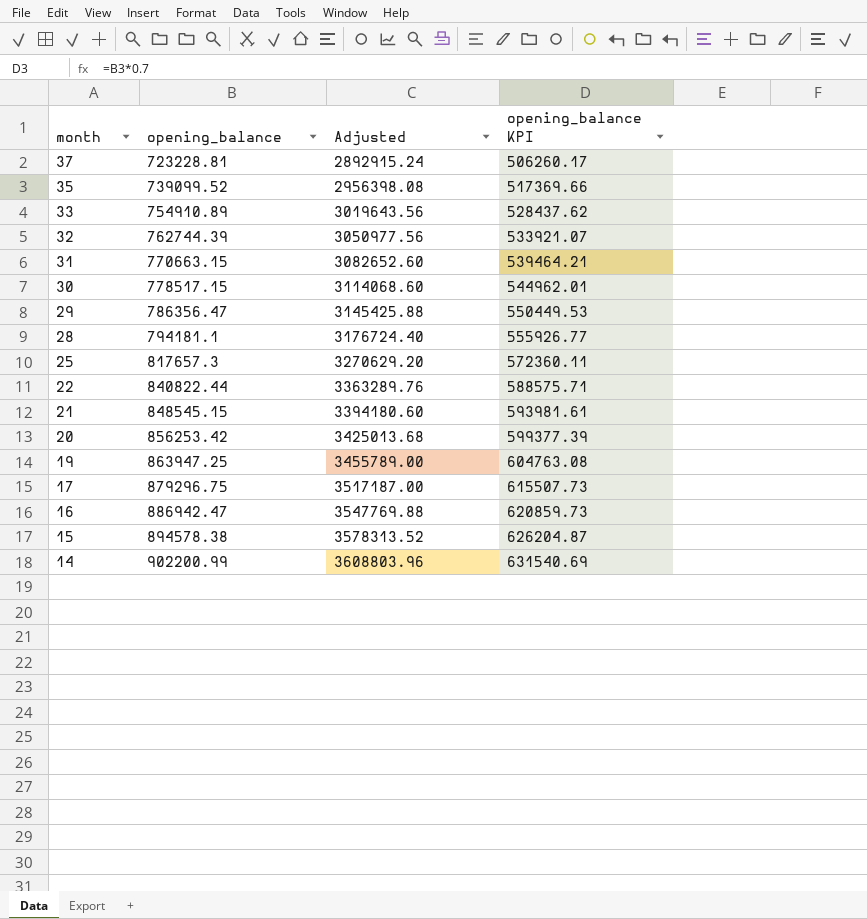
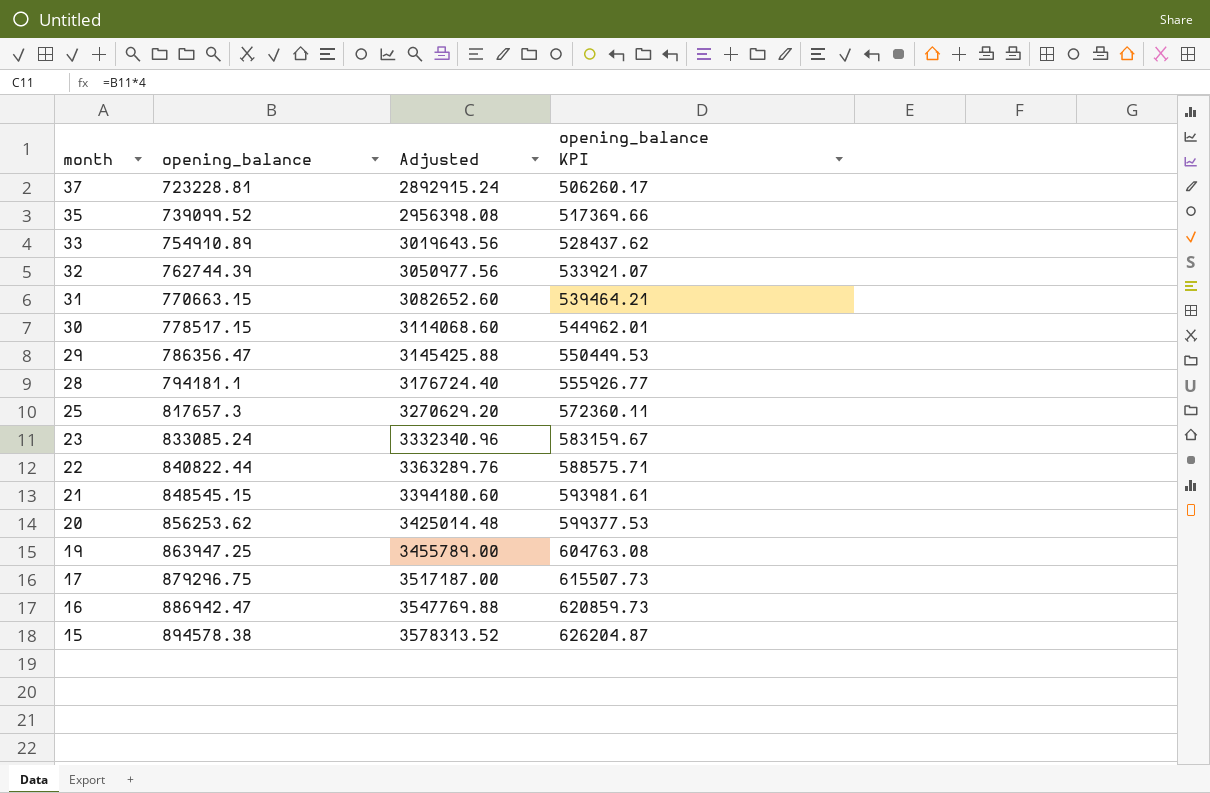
row 14: 902200.99 | 3608803.96 | 631540.69 -> none
row 23: none -> 833085.24 | 3332340.96 | 583159.67
20 | opening_balance: 856253.42 -> 856253.62
20 | Adjusted: 3425013.68 -> 3425014.48
20 | opening_balance KPI: 599377.39 -> 599377.53

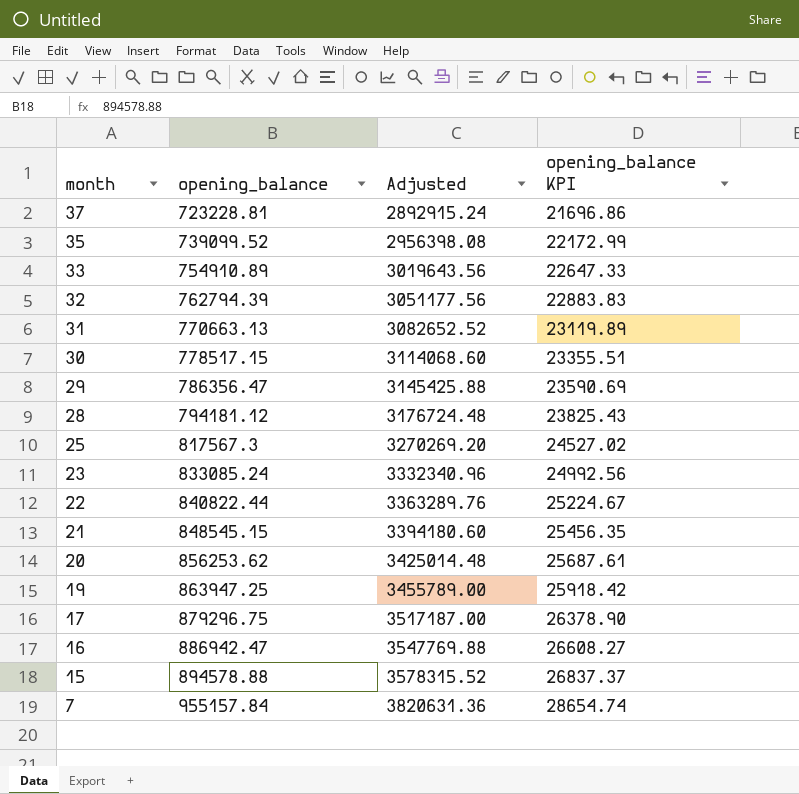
column opening_balance KPI | formula: [opening_balance] * 0.7 -> [opening_balance] * 0.03
32 | opening_balance: 762744.39 -> 762794.39
32 | Adjusted: 3050977.56 -> 3051177.56
31 | opening_balance: 770663.15 -> 770663.13
31 | Adjusted: 3082652.60 -> 3082652.52
28 | opening_balance: 794181.1 -> 794181.12
28 | Adjusted: 3176724.40 -> 3176724.48
25 | opening_balance: 817657.3 -> 817567.3
25 | Adjusted: 3270629.20 -> 3270269.20
15 | opening_balance: 894578.38 -> 894578.88
15 | Adjusted: 3578313.52 -> 3578315.52
row 7: none -> 955157.84 | 3820631.36 | 28654.74

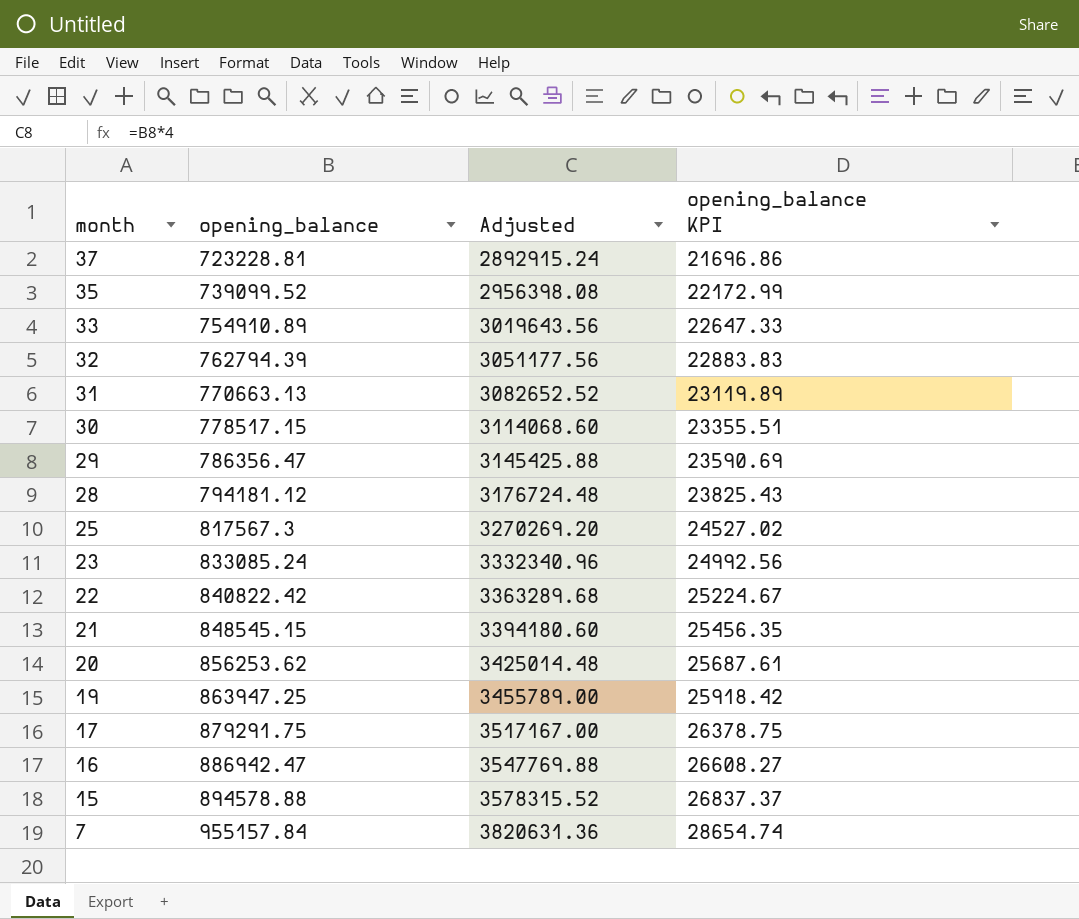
22 | opening_balance: 840822.44 -> 840822.42
22 | Adjusted: 3363289.76 -> 3363289.68
17 | opening_balance: 879296.75 -> 879291.75
17 | Adjusted: 3517187.00 -> 3517167.00
17 | opening_balance KPI: 26378.90 -> 26378.75

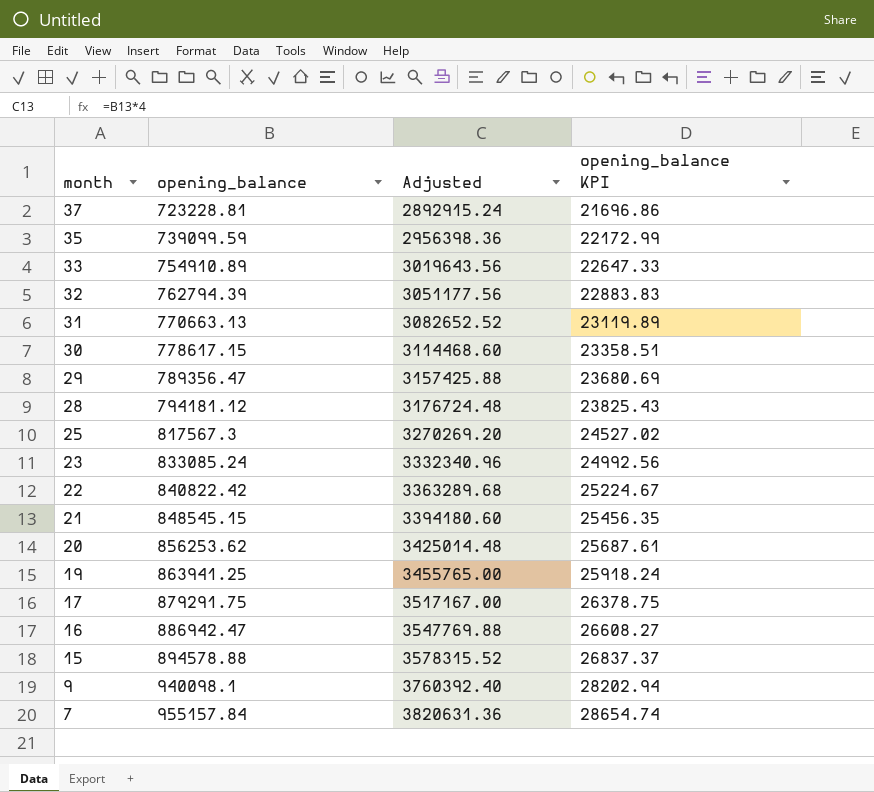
35 | opening_balance: 739099.52 -> 739099.59
35 | Adjusted: 2956398.08 -> 2956398.36
30 | opening_balance: 778517.15 -> 778617.15
30 | Adjusted: 3114068.60 -> 3114468.60
30 | opening_balance KPI: 23355.51 -> 23358.51
29 | opening_balance: 786356.47 -> 789356.47
29 | Adjusted: 3145425.88 -> 3157425.88
29 | opening_balance KPI: 23590.69 -> 23680.69
19 | opening_balance: 863947.25 -> 863941.25
19 | Adjusted: 3455789.00 -> 3455765.00
19 | opening_balance KPI: 25918.42 -> 25918.24
row 9: none -> 940098.1 | 3760392.40 | 28202.94

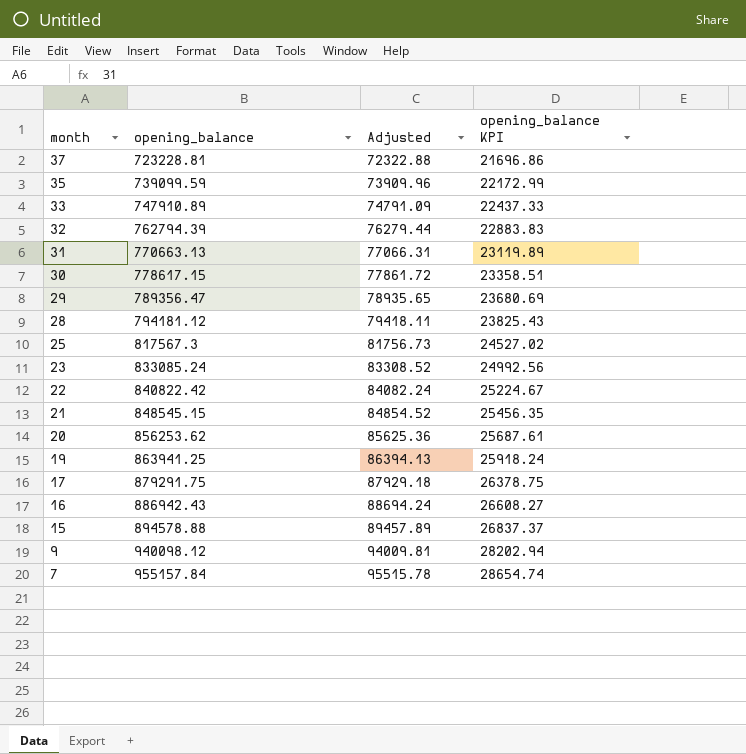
column Adjusted | formula: [opening_balance] * 4 -> [opening_balance] * 0.1
33 | opening_balance: 754910.89 -> 747910.89
33 | opening_balance KPI: 22647.33 -> 22437.33
16 | opening_balance: 886942.47 -> 886942.43
9 | opening_balance: 940098.1 -> 940098.12

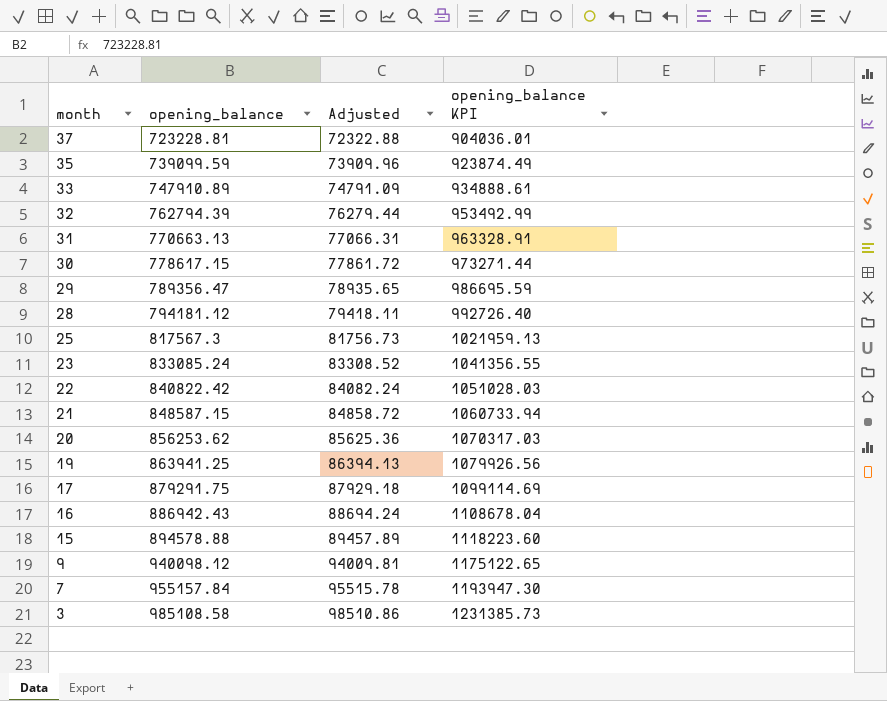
column opening_balance KPI | formula: [opening_balance] * 0.03 -> [opening_balance] * 1.25
21 | opening_balance: 848545.15 -> 848587.15
21 | Adjusted: 84854.52 -> 84858.72
row 3: none -> 985108.58 | 98510.86 | 1231385.73

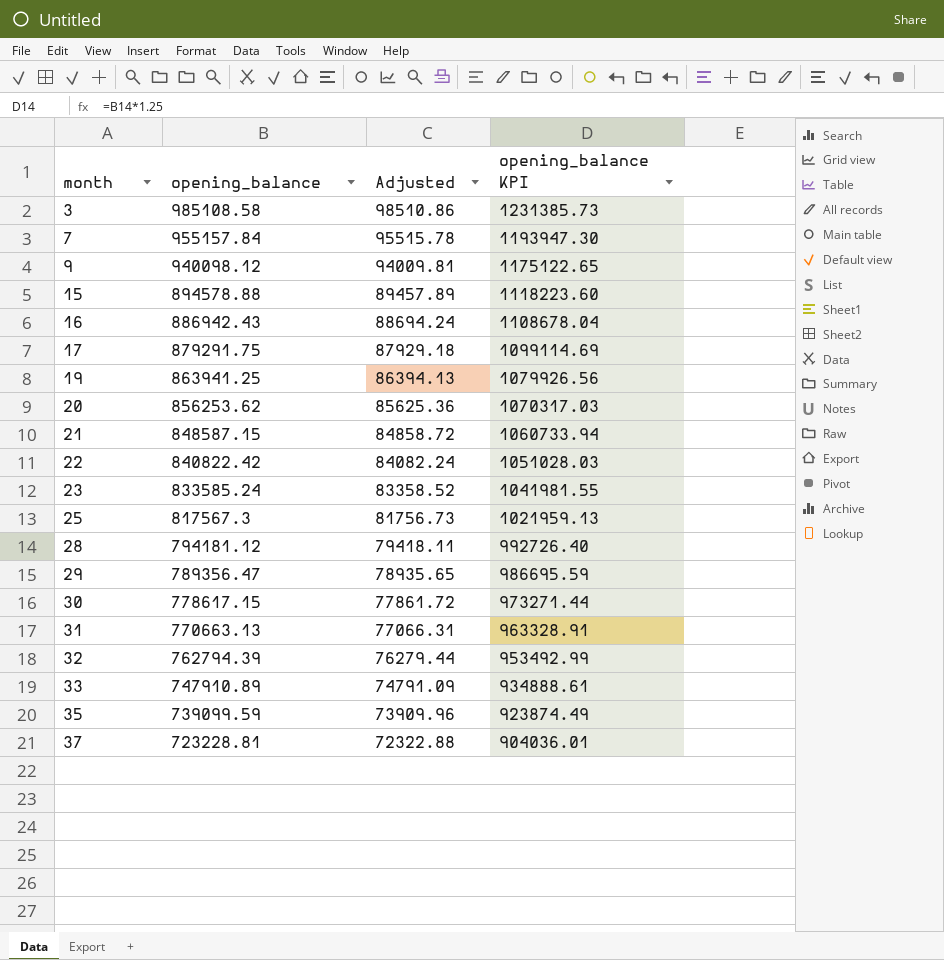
row order: month descending -> month ascending
23 | opening_balance: 833085.24 -> 833585.24
23 | Adjusted: 83308.52 -> 83358.52
23 | opening_balance KPI: 1041356.55 -> 1041981.55

